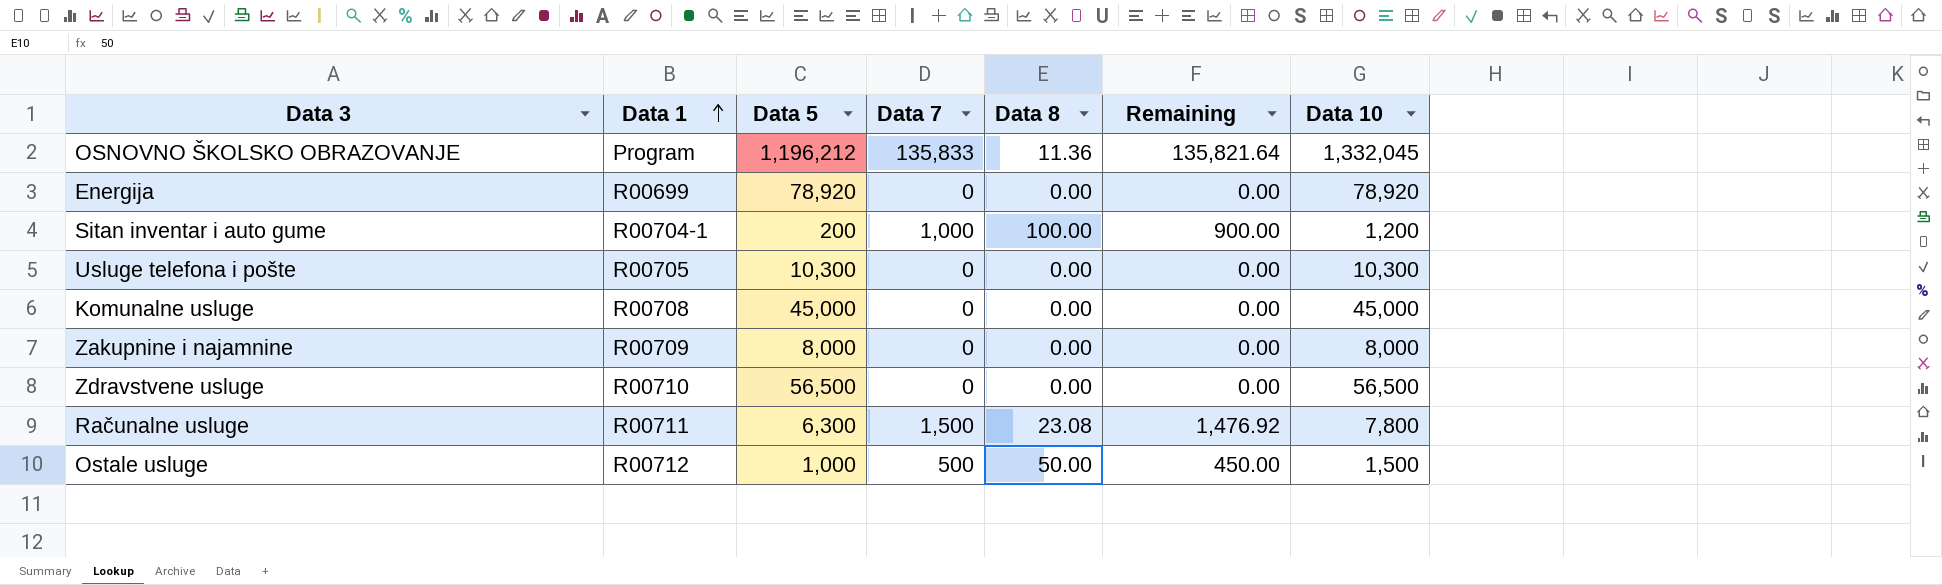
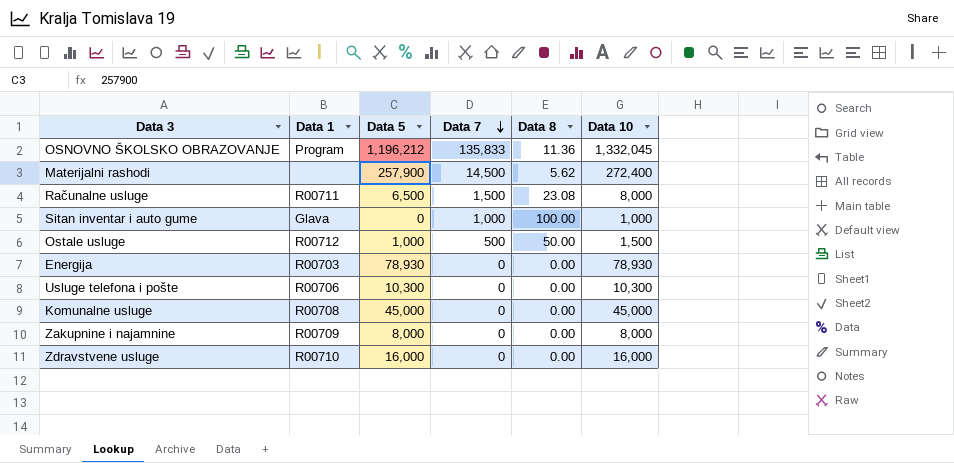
row order: Data 1 ascending -> Data 7 descending
column Remaining | formula: [Data 7] - [Data 8] -> none
row Materijalni rashodi: none -> none | 257,900 | 14,500 | 5.62 | 272,400
Računalne usluge | Data 5: 6,300 -> 6,500
Računalne usluge | Data 10: 7,800 -> 8,000
Sitan inventar i auto gume | Data 1: R00704-1 -> Glava
Sitan inventar i auto gume | Data 5: 200 -> 0
Sitan inventar i auto gume | Data 10: 1,200 -> 1,000
Energija | Data 1: R00699 -> R00703
Energija | Data 5: 78,920 -> 78,930
Energija | Data 10: 78,920 -> 78,930
Usluge telefona i pošte | Data 1: R00705 -> R00706
Zdravstvene usluge | Data 5: 56,500 -> 16,000
Zdravstvene usluge | Data 10: 56,500 -> 16,000

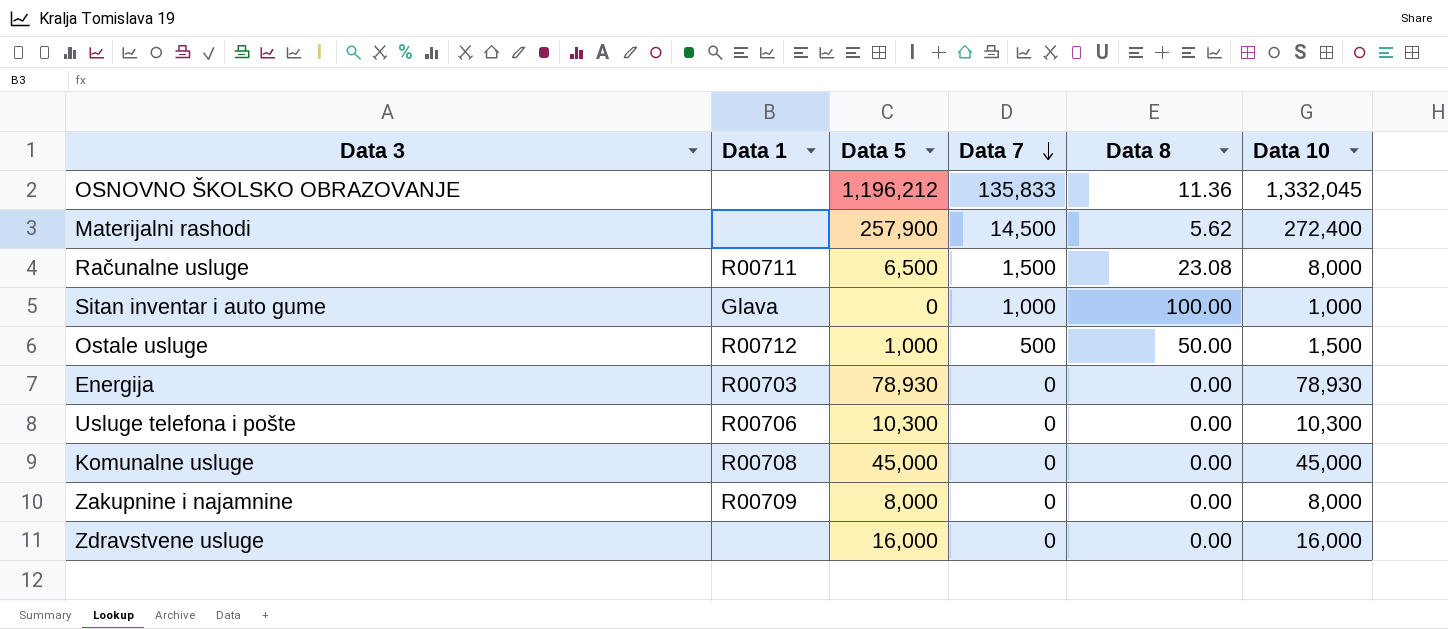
OSNOVNO ŠKOLSKO OBRAZOVANJE | Data 1: Program -> none
Zdravstvene usluge | Data 1: R00710 -> none

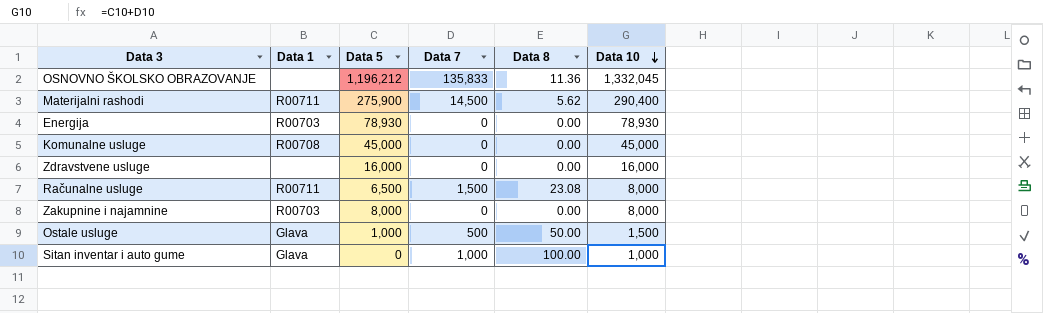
row order: Data 7 descending -> Data 10 descending
row Usluge telefona i pošte: R00706 | 10,300 | 0 | 0.00 | 10,300 -> none
Materijalni rashodi | Data 1: none -> R00711
Materijalni rashodi | Data 5: 257,900 -> 275,900
Materijalni rashodi | Data 10: 272,400 -> 290,400
Zakupnine i najamnine | Data 1: R00709 -> R00703
Ostale usluge | Data 1: R00712 -> Glava

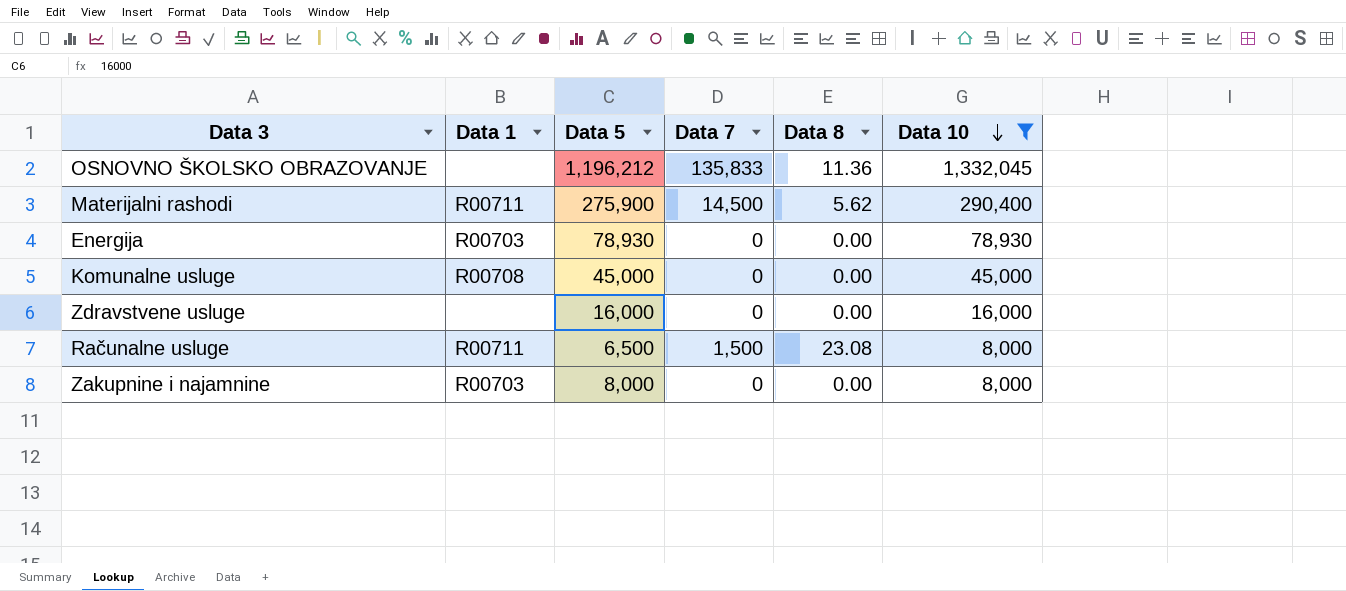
filter: none -> Data 10 >= 8,000

